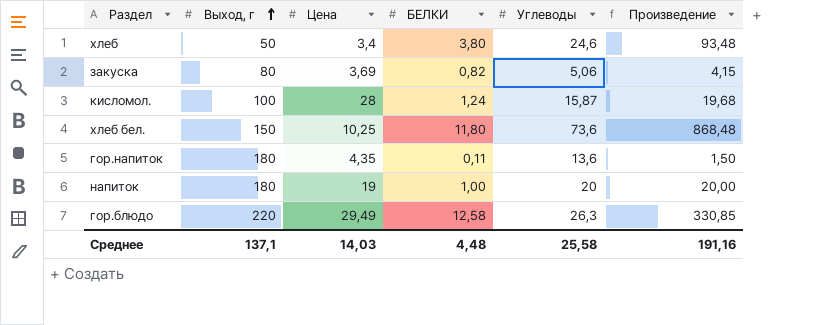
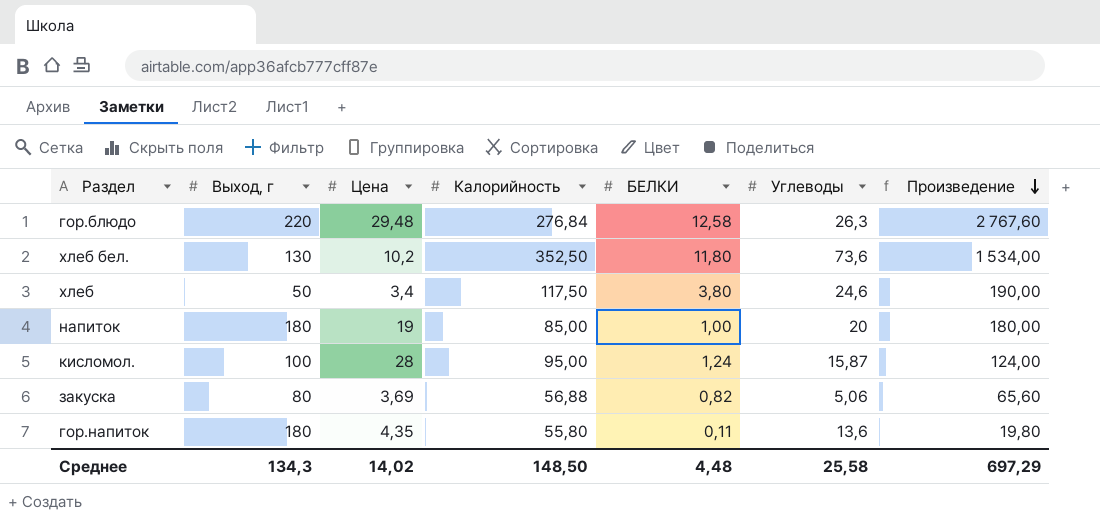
row order: Выход, г ascending -> Произведение descending
column Калорийность | position: none -> 4
column Произведение | formula: [БЕЛКИ] * [Углеводы] -> [Выход, г] * [БЕЛКИ]
гор.блюдо | Цена: 29,49 -> 29,48
хлеб бел. | Выход, г: 150 -> 130
хлеб бел. | Цена: 10,25 -> 10,2
Среднее | Выход, г: 137,1 -> 134,3
Среднее | Цена: 14,03 -> 14,02
Среднее | Произведение: 191,16 -> 697,29

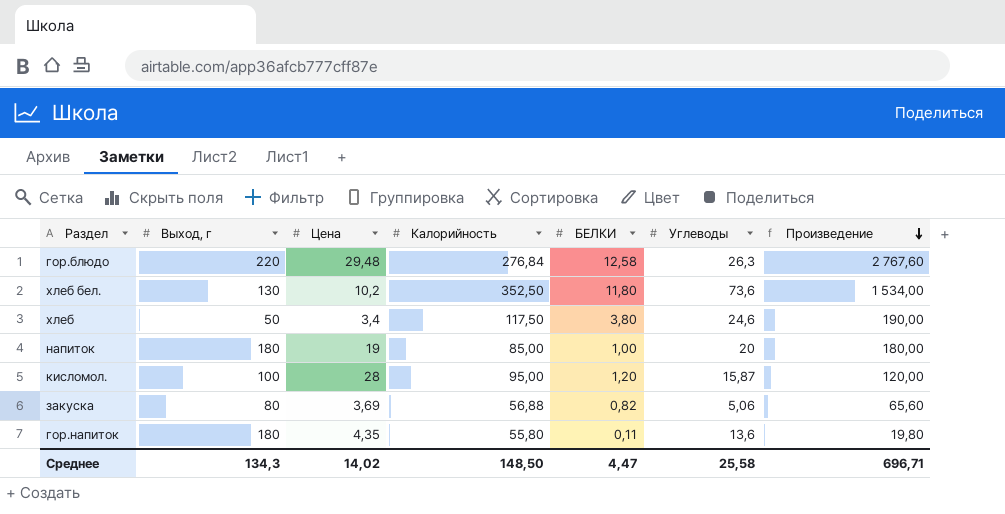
кисломол. | БЕЛКИ: 1,24 -> 1,20
кисломол. | Произведение: 124,00 -> 120,00
Среднее | БЕЛКИ: 4,48 -> 4,47
Среднее | Произведение: 697,29 -> 696,71

